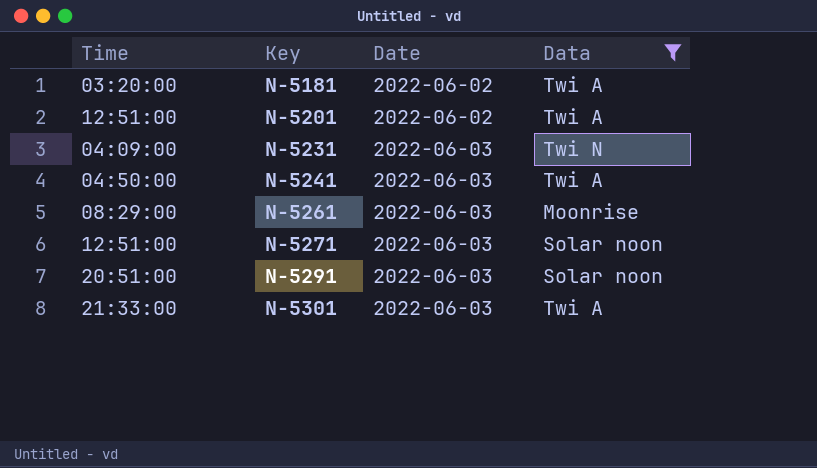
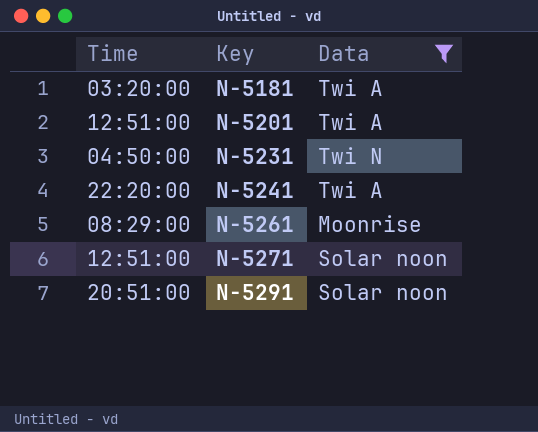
column Date | position: 3 -> none
row N-5301: 21:33:00 | 2022-06-03 | Twi A -> none
N-5231 | Time: 04:09:00 -> 04:50:00
N-5241 | Time: 04:50:00 -> 22:20:00

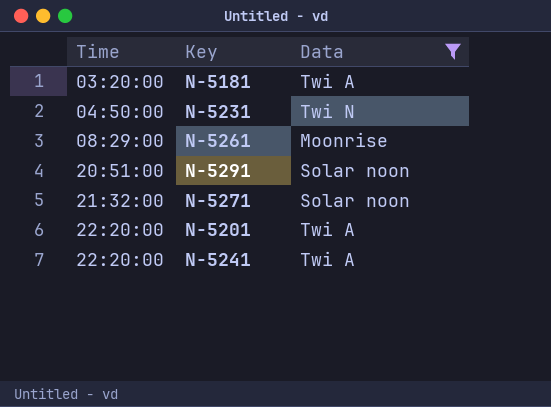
row order: Key ascending -> Time ascending
N-5271 | Time: 12:51:00 -> 21:32:00
N-5201 | Time: 12:51:00 -> 22:20:00

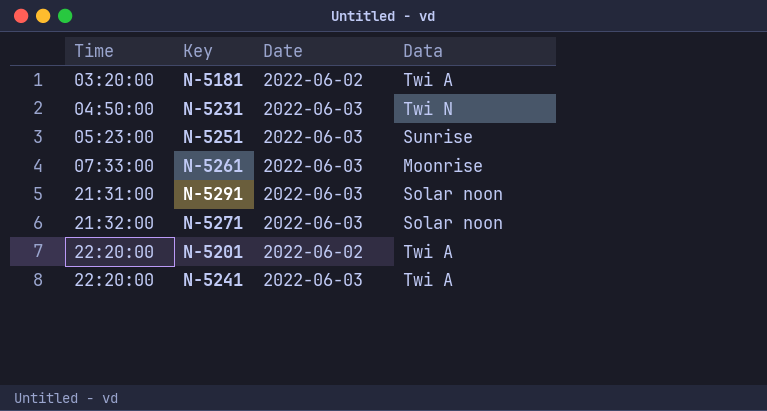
filter: Data != Sunrise -> none
column Date | position: none -> 3
N-5261 | Time: 08:29:00 -> 07:33:00
N-5291 | Time: 20:51:00 -> 21:31:00

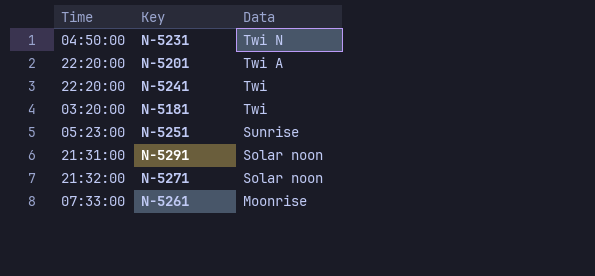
row order: Time ascending -> Data descending
column Date | position: 3 -> none
N-5241 | Data: Twi A -> Twi
N-5181 | Data: Twi A -> Twi

